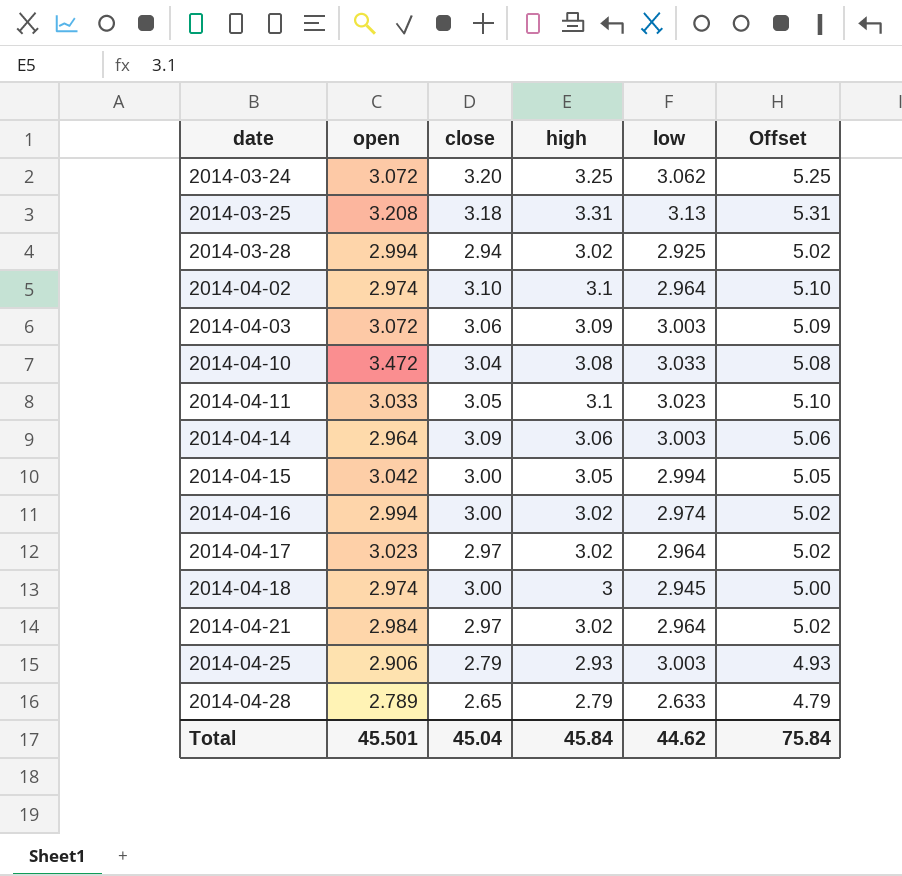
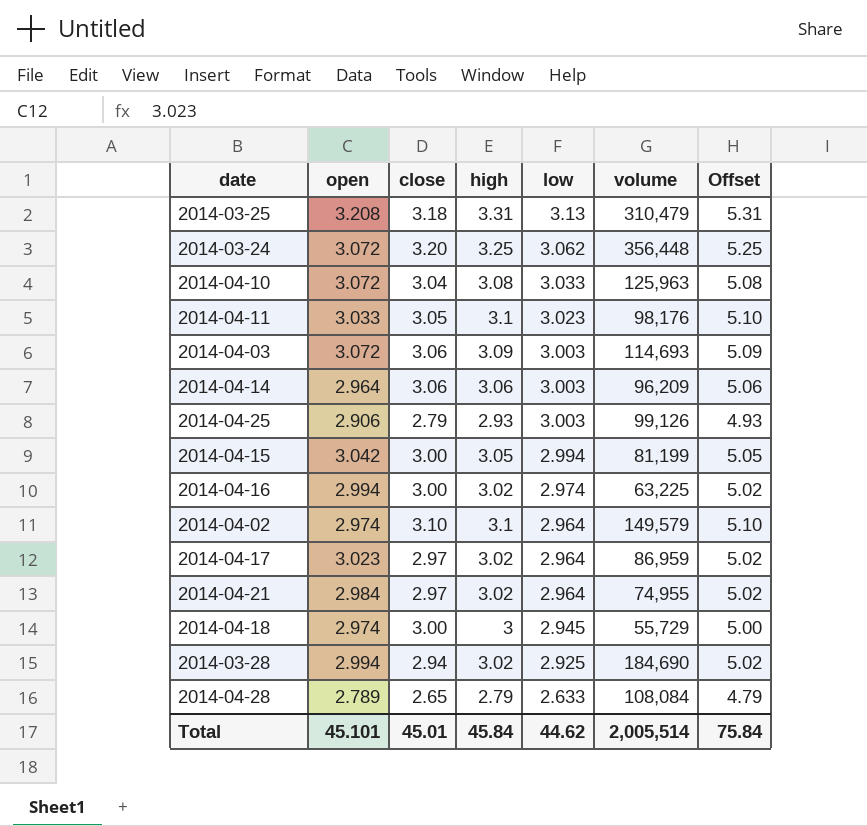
row order: date ascending -> low descending
column volume | position: none -> 6
2014-04-10 | open: 3.472 -> 3.072
2014-04-14 | close: 3.09 -> 3.06
Total | open: 45.501 -> 45.101
Total | close: 45.04 -> 45.01

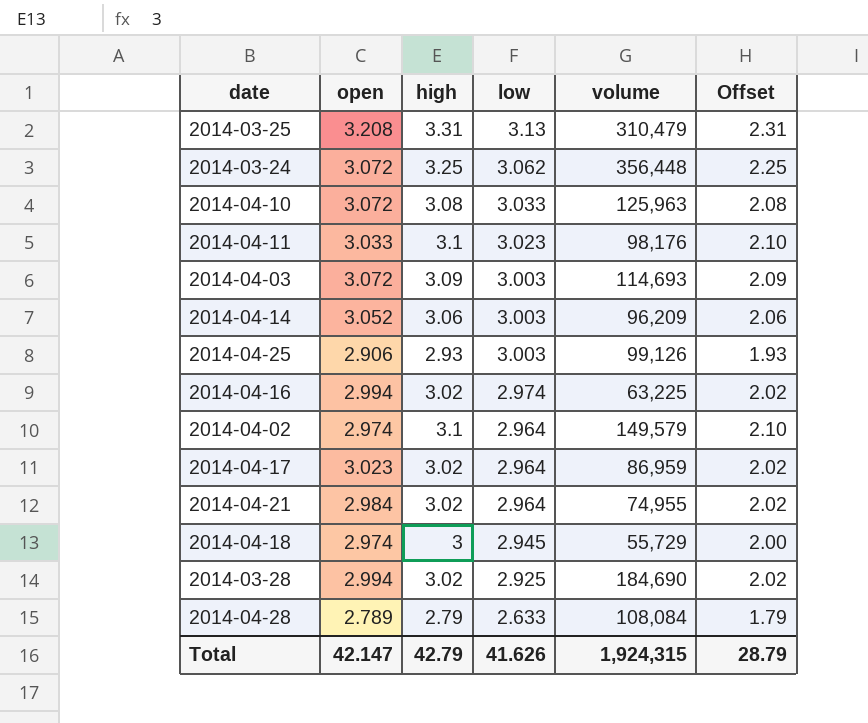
column close | position: 3 -> none
column Offset | formula: [high] + 2 -> [high] - 1
row 2014-04-15: 3.042 | 3.00 | 3.05 | 2.994 | 81,199 | 5.05 -> none
2014-04-14 | open: 2.964 -> 3.052
Total | open: 45.101 -> 42.147
Total | high: 45.84 -> 42.79
Total | low: 44.62 -> 41.626
Total | volume: 2,005,514 -> 1,924,315
Total | Offset: 75.84 -> 28.79

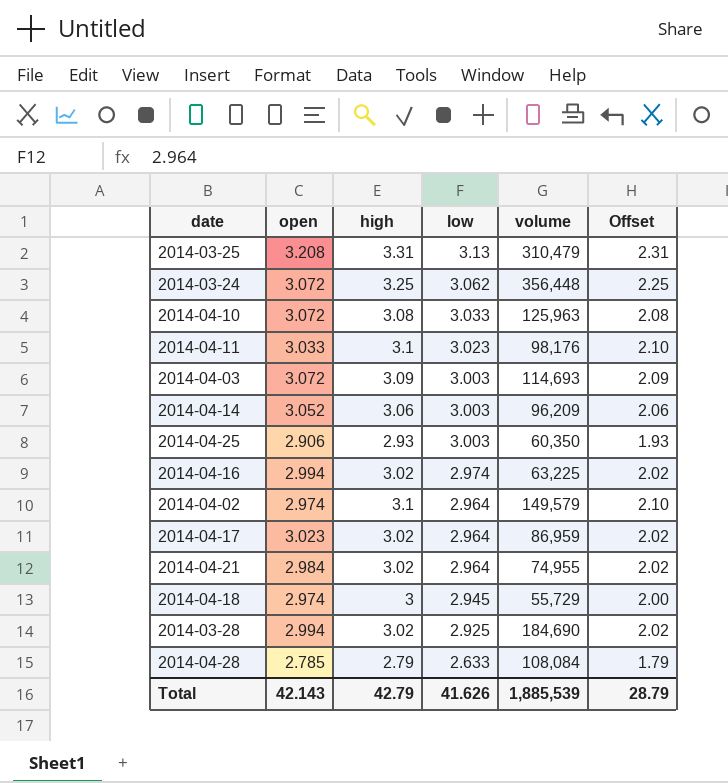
2014-04-25 | volume: 99,126 -> 60,350
2014-04-28 | open: 2.789 -> 2.785
Total | open: 42.147 -> 42.143
Total | volume: 1,924,315 -> 1,885,539

